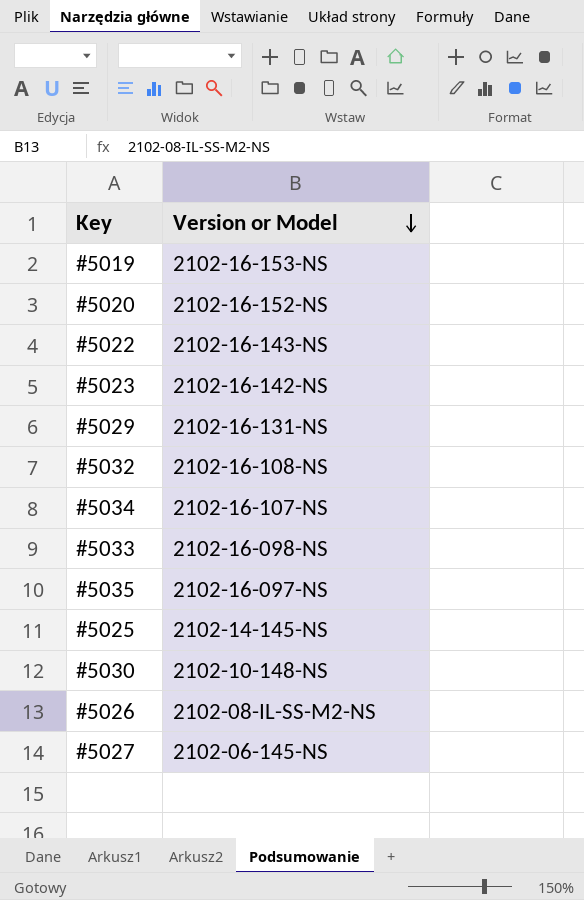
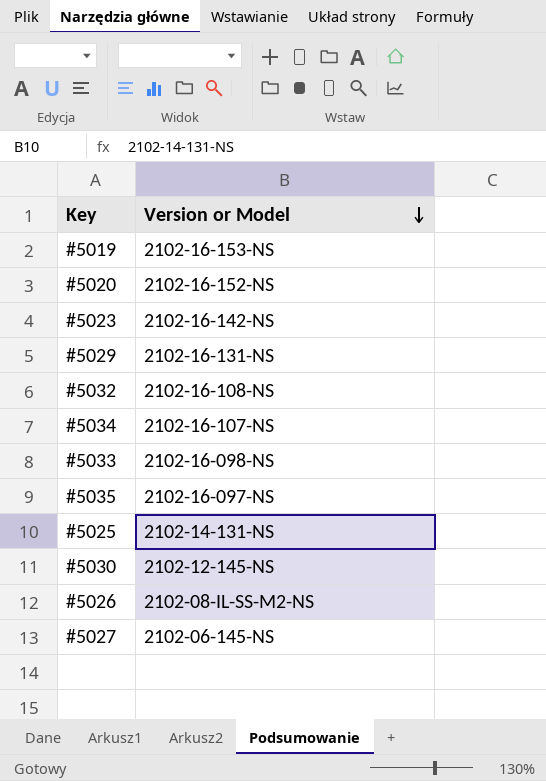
row #5022: 2102-16-143-NS -> none
#5025 | Version or Model: 2102-14-145-NS -> 2102-14-131-NS
#5030 | Version or Model: 2102-10-148-NS -> 2102-12-145-NS

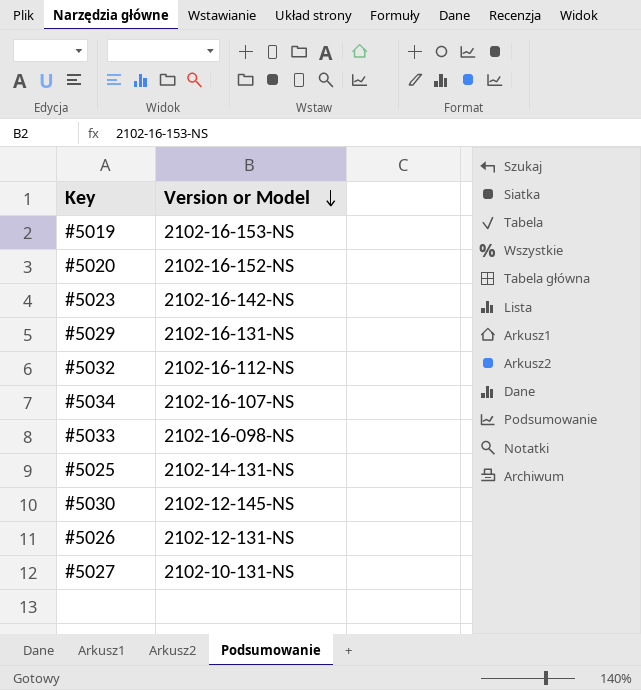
row #5035: 2102-16-097-NS -> none
#5032 | Version or Model: 2102-16-108-NS -> 2102-16-112-NS
#5026 | Version or Model: 2102-08-IL-SS-M2-NS -> 2102-12-131-NS
#5027 | Version or Model: 2102-06-145-NS -> 2102-10-131-NS

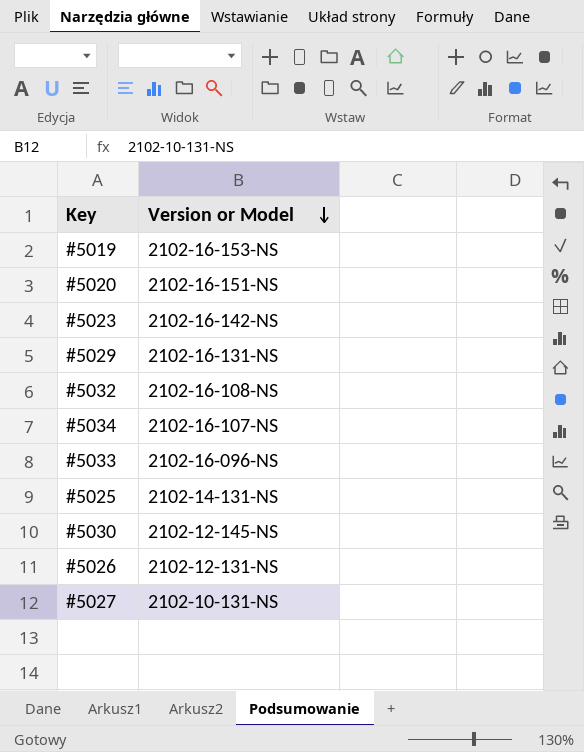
#5020 | Version or Model: 2102-16-152-NS -> 2102-16-151-NS
#5032 | Version or Model: 2102-16-112-NS -> 2102-16-108-NS
#5033 | Version or Model: 2102-16-098-NS -> 2102-16-096-NS

